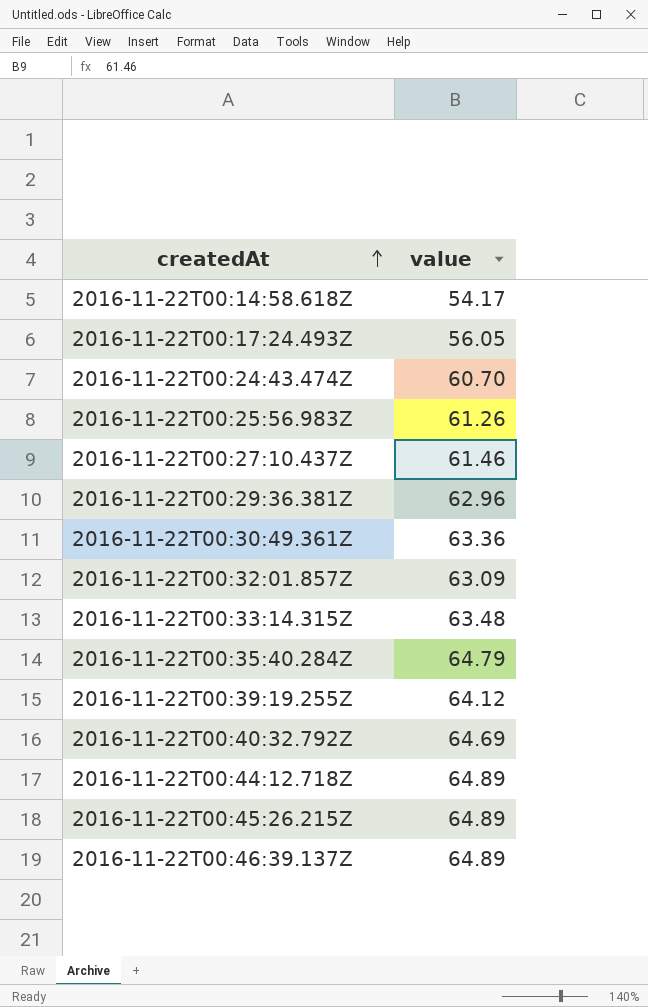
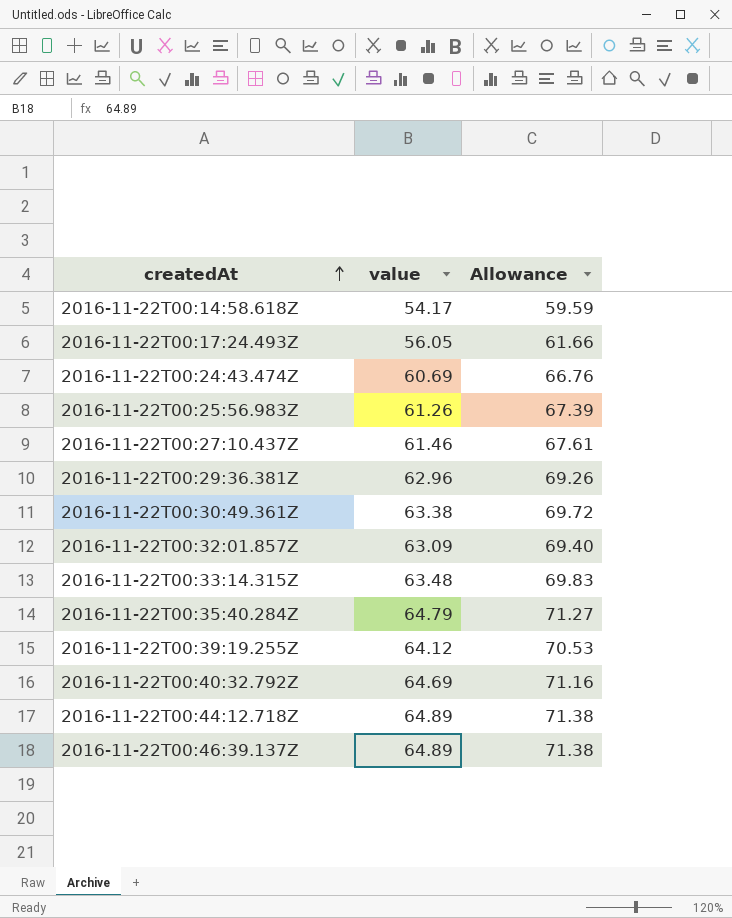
column Allowance | formula: none -> [value] * 1.1
row 2016-11-22T00:45:26.215Z: 64.89 -> none
2016-11-22T00:24:43.474Z | value: 60.70 -> 60.69
2016-11-22T00:30:49.361Z | value: 63.36 -> 63.38

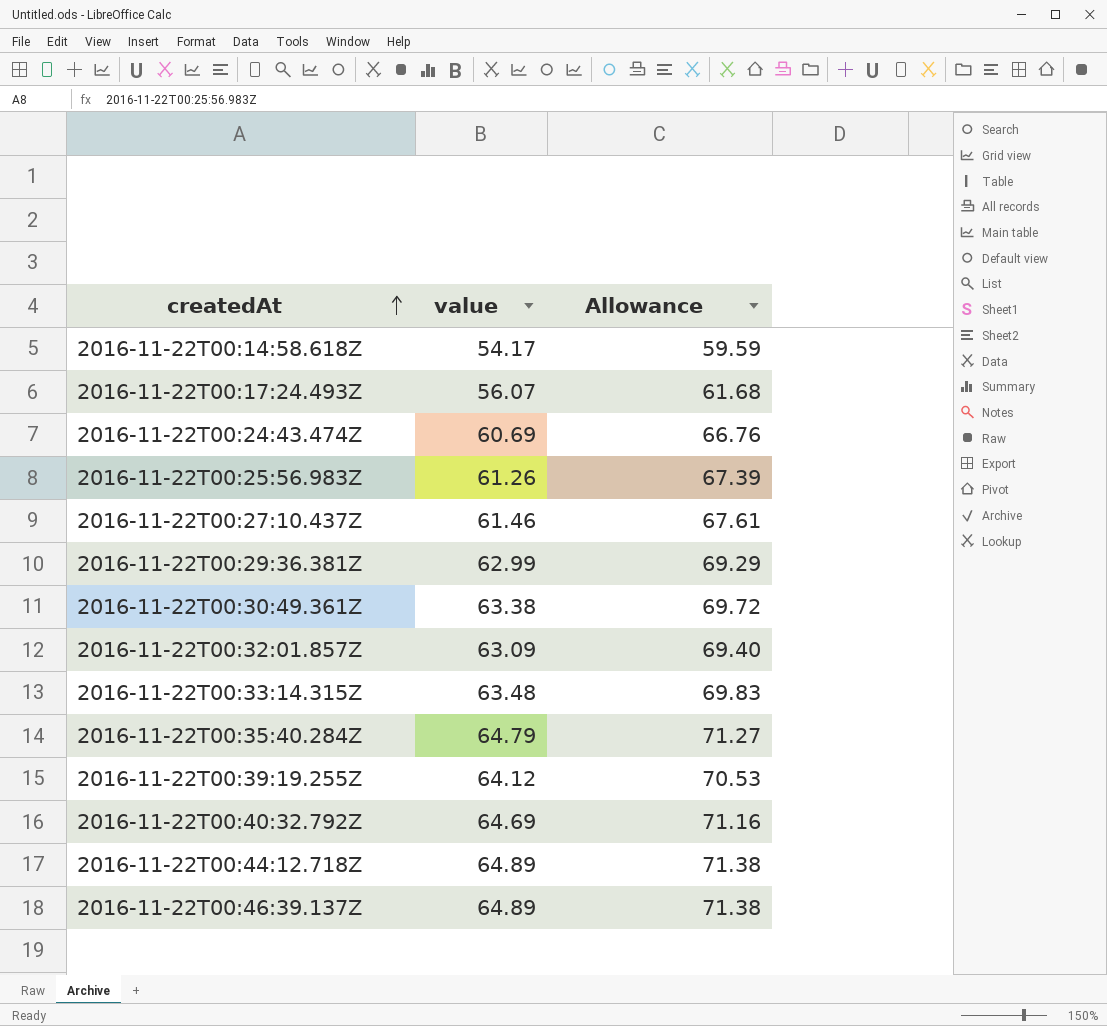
2016-11-22T00:17:24.493Z | value: 56.05 -> 56.07
2016-11-22T00:17:24.493Z | Allowance: 61.66 -> 61.68
2016-11-22T00:29:36.381Z | value: 62.96 -> 62.99
2016-11-22T00:29:36.381Z | Allowance: 69.26 -> 69.29

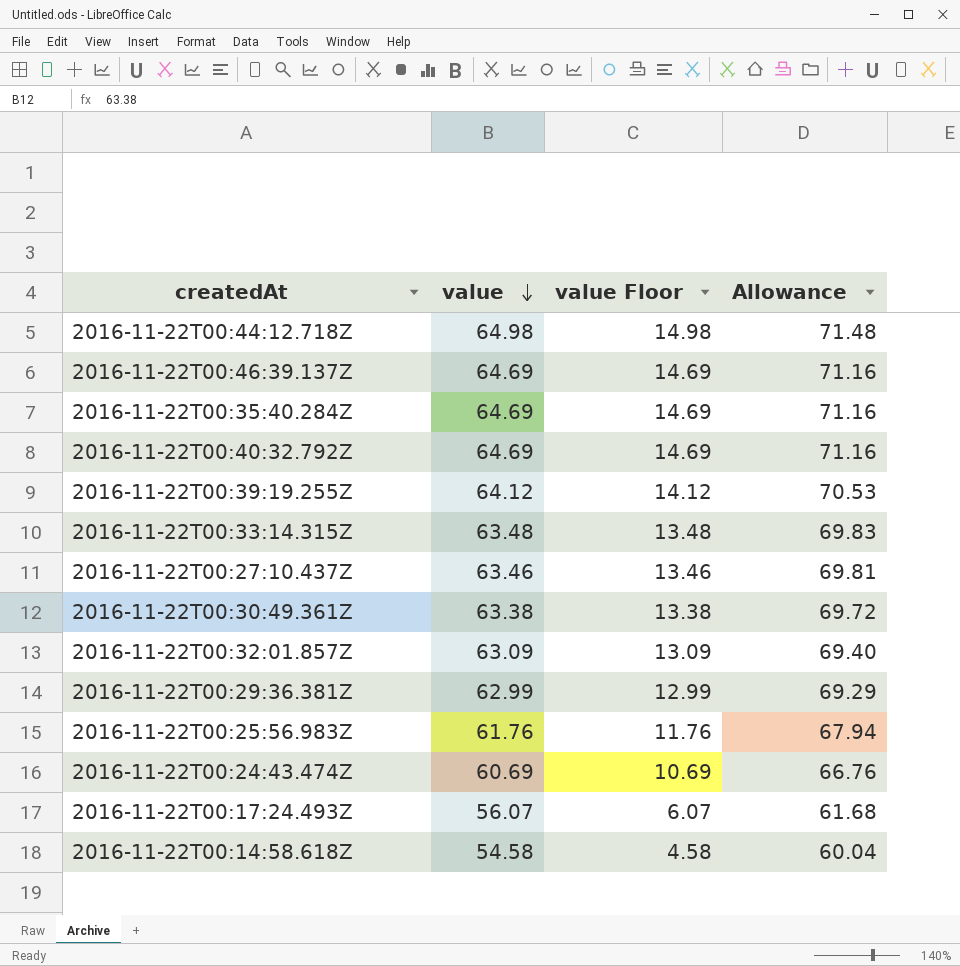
row order: createdAt ascending -> value descending
column value Floor | formula: none -> [value] - 50
2016-11-22T00:44:12.718Z | value: 64.89 -> 64.98
2016-11-22T00:44:12.718Z | Allowance: 71.38 -> 71.48
2016-11-22T00:46:39.137Z | value: 64.89 -> 64.69
2016-11-22T00:46:39.137Z | Allowance: 71.38 -> 71.16
2016-11-22T00:35:40.284Z | value: 64.79 -> 64.69
2016-11-22T00:35:40.284Z | Allowance: 71.27 -> 71.16
2016-11-22T00:27:10.437Z | value: 61.46 -> 63.46
2016-11-22T00:27:10.437Z | Allowance: 67.61 -> 69.81
2016-11-22T00:25:56.983Z | value: 61.26 -> 61.76
2016-11-22T00:25:56.983Z | Allowance: 67.39 -> 67.94
2016-11-22T00:14:58.618Z | value: 54.17 -> 54.58
2016-11-22T00:14:58.618Z | Allowance: 59.59 -> 60.04

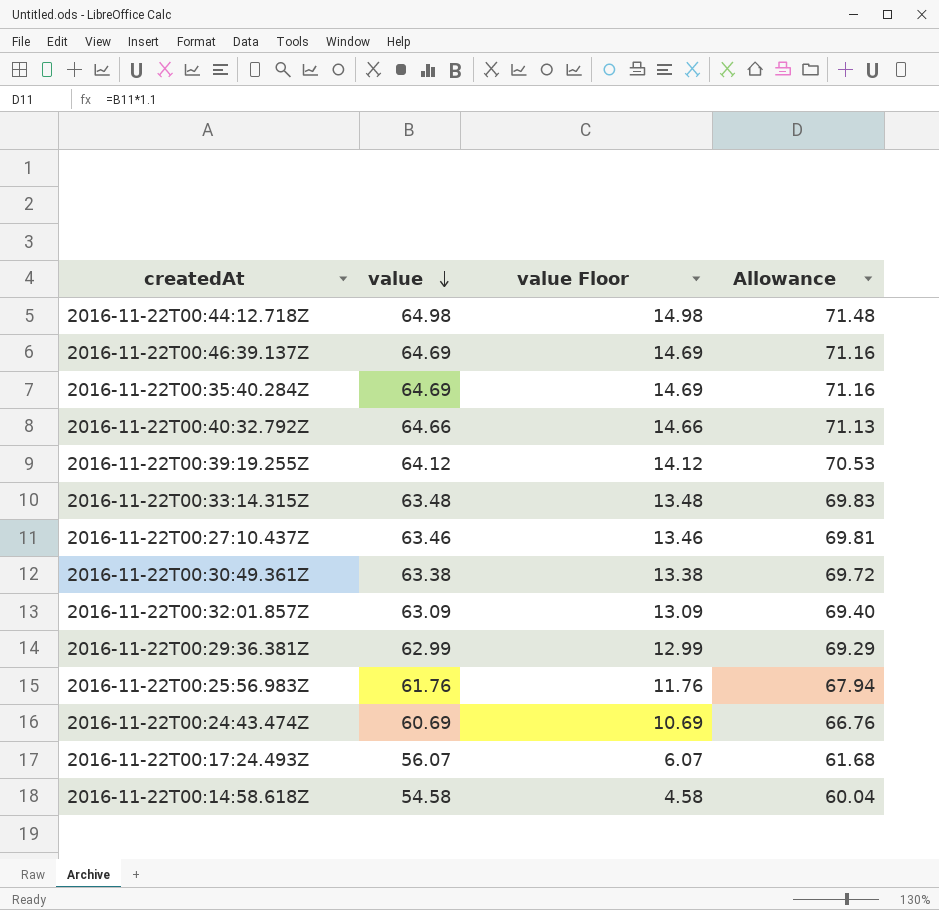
2016-11-22T00:40:32.792Z | value: 64.69 -> 64.66
2016-11-22T00:40:32.792Z | value Floor: 14.69 -> 14.66
2016-11-22T00:40:32.792Z | Allowance: 71.16 -> 71.13

